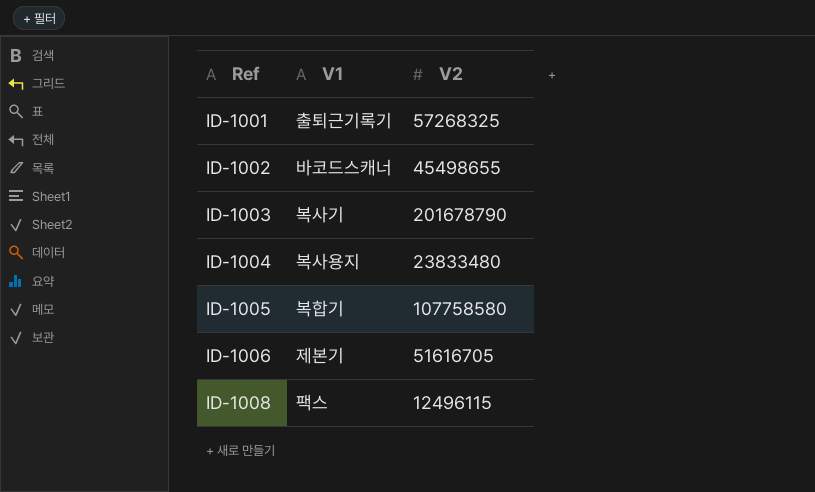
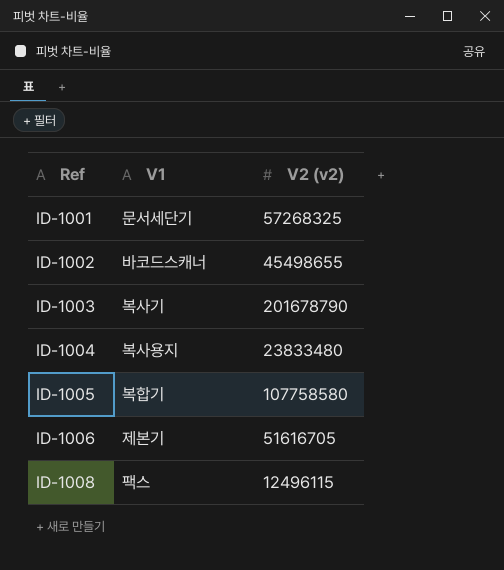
column name: V2 -> V2 (v2)
ID-1001 | V1: 출퇴근기록기 -> 문서세단기

